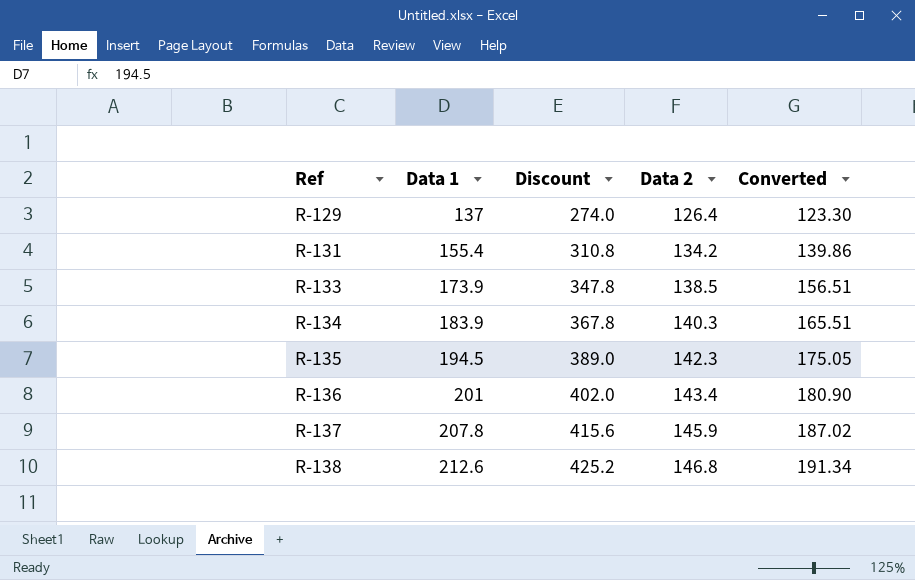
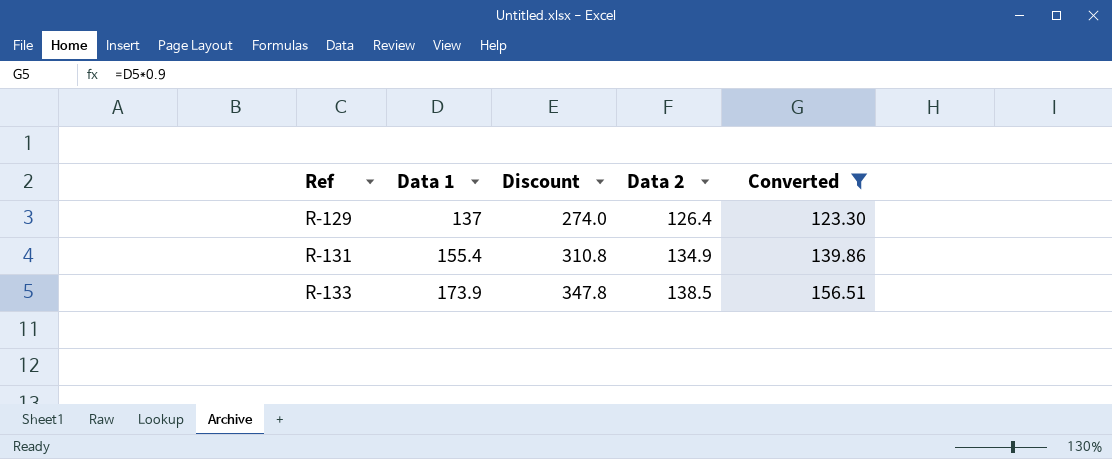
filter: none -> Converted <= 156.51
R-131 | Data 2: 134.2 -> 134.9

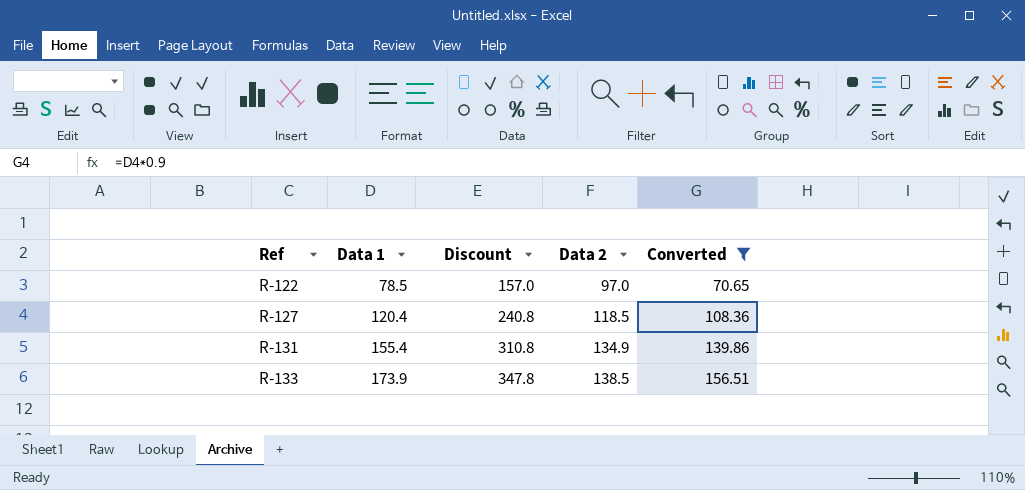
row R-129: 137 | 274.0 | 126.4 | 123.30 -> none
row R-122: none -> 78.5 | 157.0 | 97.0 | 70.65
row R-127: none -> 120.4 | 240.8 | 118.5 | 108.36

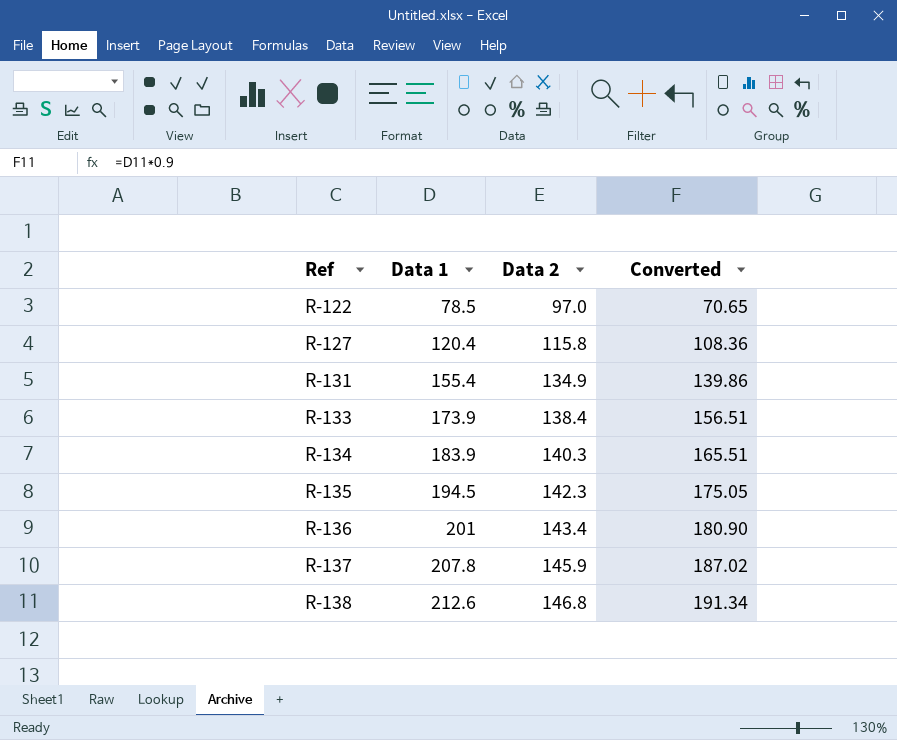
filter: Converted <= 156.51 -> none
column Discount | formula: [Data 1] * 2 -> none
R-127 | Data 2: 118.5 -> 115.8
R-133 | Data 2: 138.5 -> 138.4

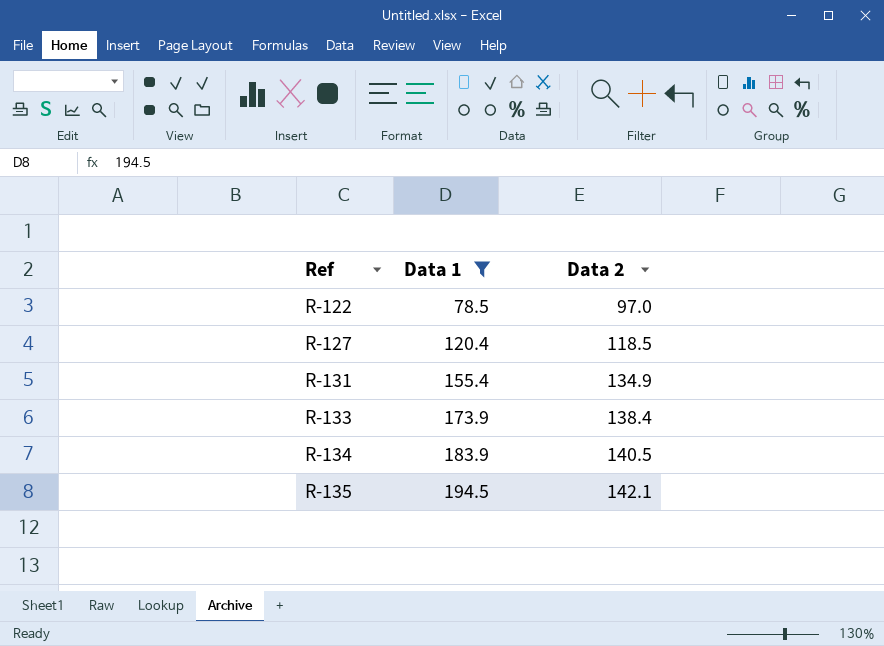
filter: none -> Data 1 <= 194.5
column Converted | formula: [Data 1] * 0.9 -> none
R-127 | Data 2: 115.8 -> 118.5
R-134 | Data 2: 140.3 -> 140.5
R-135 | Data 2: 142.3 -> 142.1

